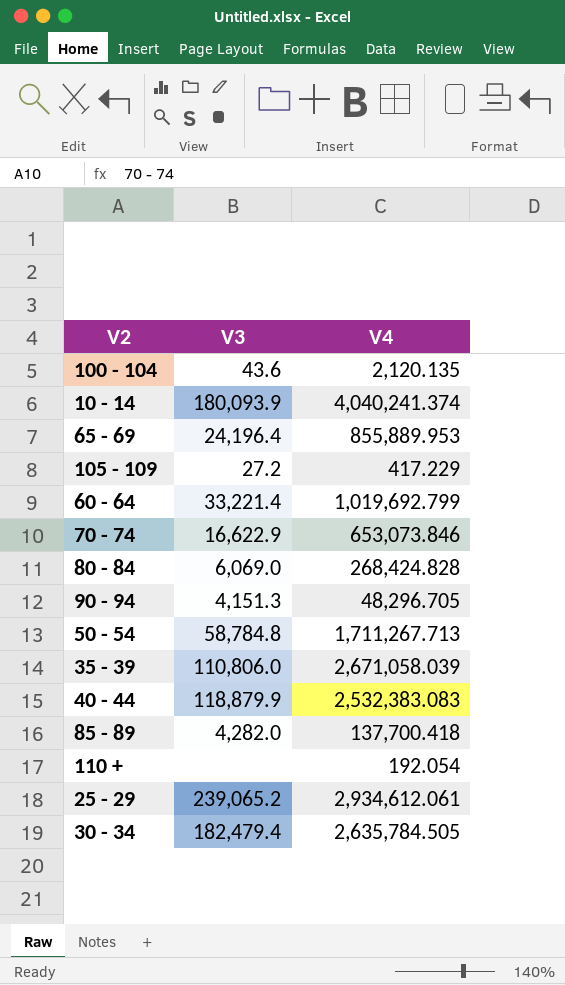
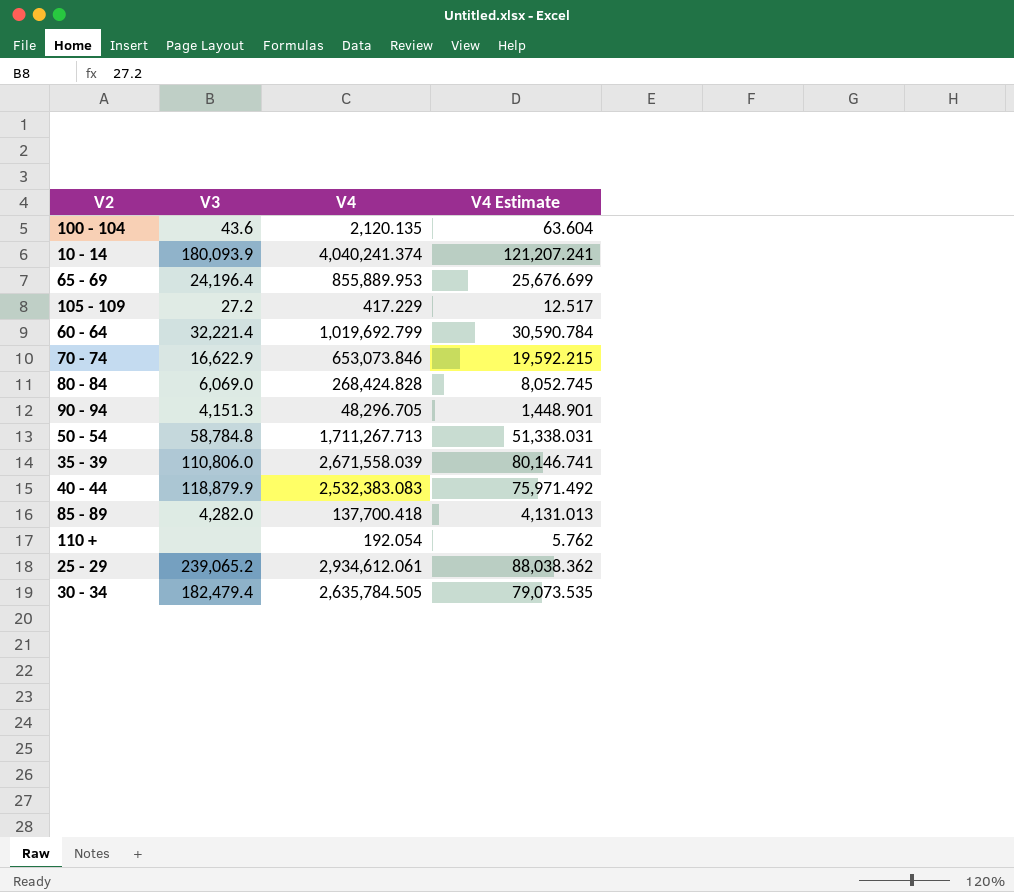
column V4 Estimate | formula: none -> [V4] * 0.03
60 - 64 | V3: 33,221.4 -> 32,221.4
35 - 39 | V4: 2,671,058.039 -> 2,671,558.039

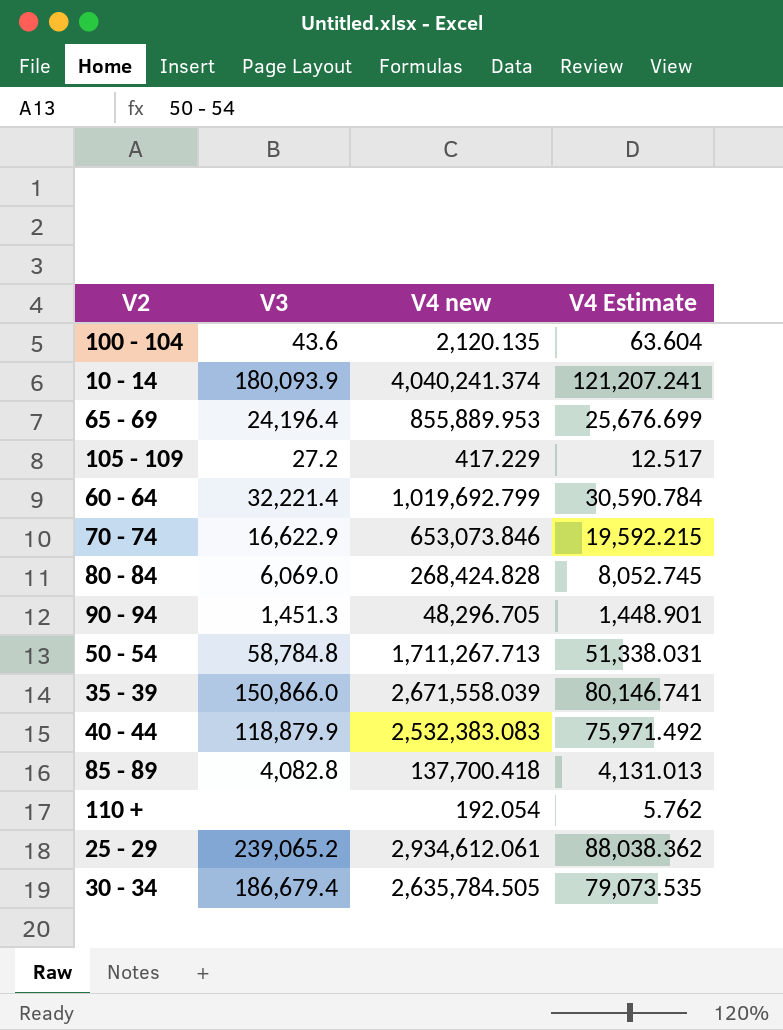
column name: V4 -> V4 new
90 - 94 | V3: 4,151.3 -> 1,451.3
35 - 39 | V3: 110,806.0 -> 150,866.0
85 - 89 | V3: 4,282.0 -> 4,082.8
30 - 34 | V3: 182,479.4 -> 186,679.4

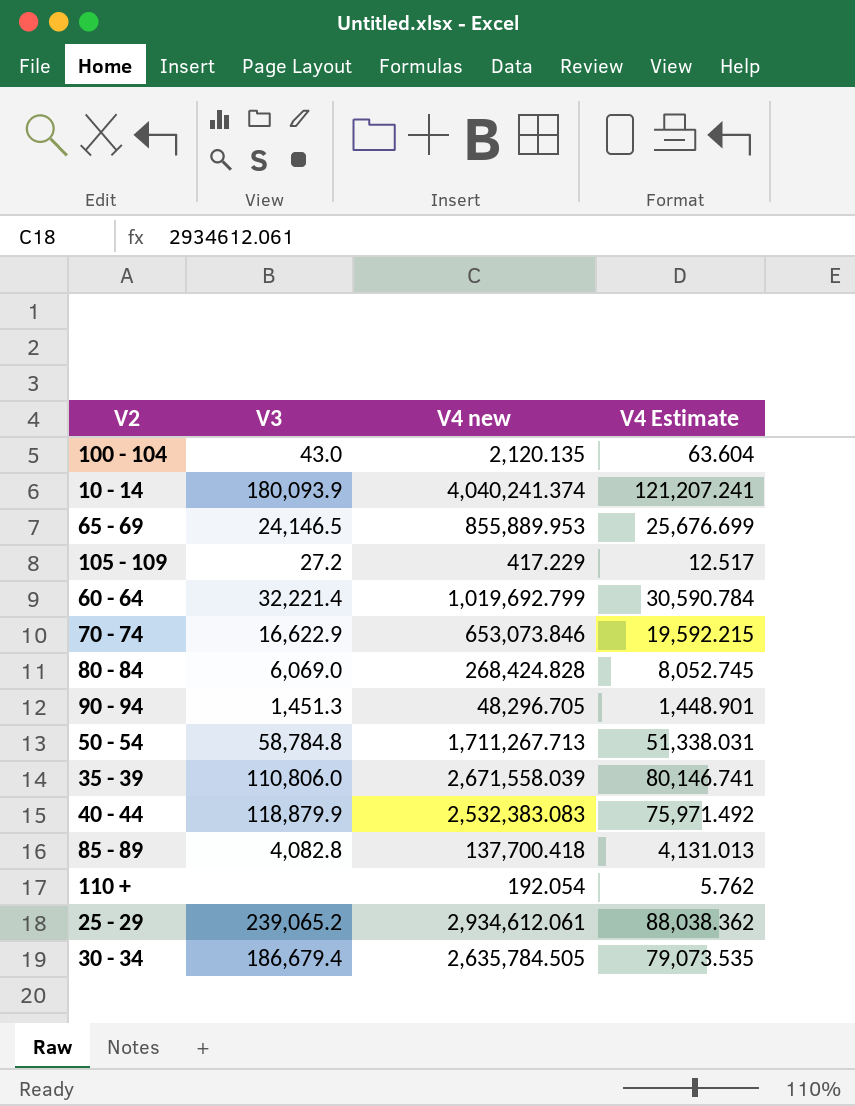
100 - 104 | V3: 43.6 -> 43.0
65 - 69 | V3: 24,196.4 -> 24,146.5
35 - 39 | V3: 150,866.0 -> 110,806.0

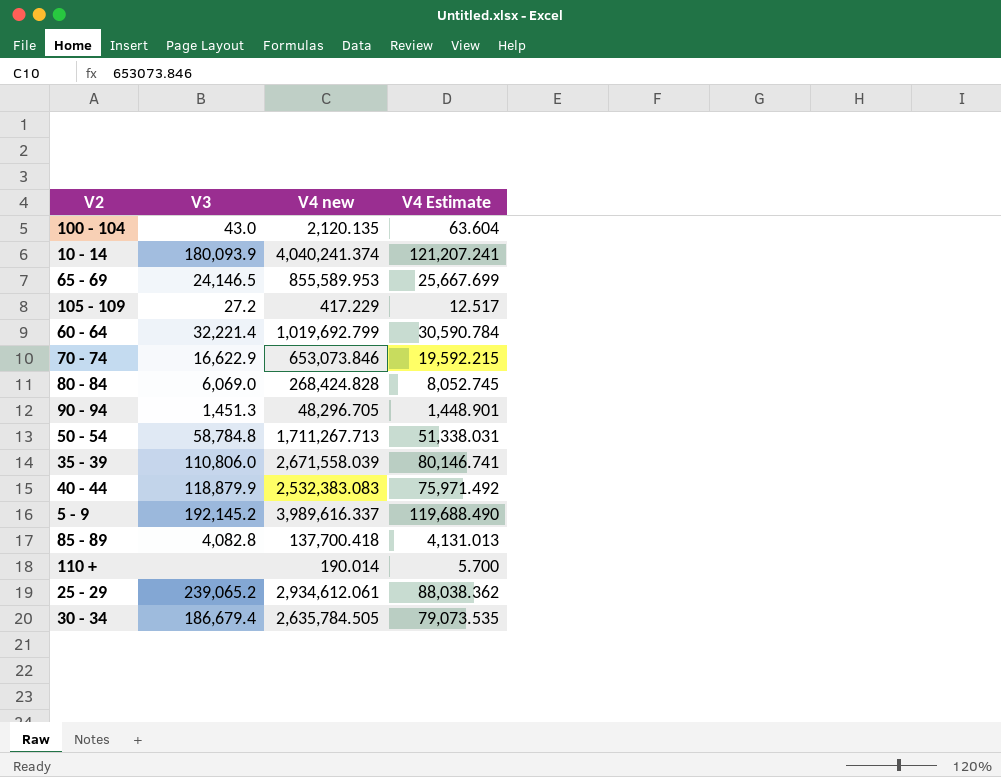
65 - 69 | V4 new: 855,889.953 -> 855,589.953
65 - 69 | V4 Estimate: 25,676.699 -> 25,667.699
row 5 - 9: none -> 192,145.2 | 3,989,616.337 | 119,688.490
110 + | V4 new: 192.054 -> 190.014
110 + | V4 Estimate: 5.762 -> 5.700

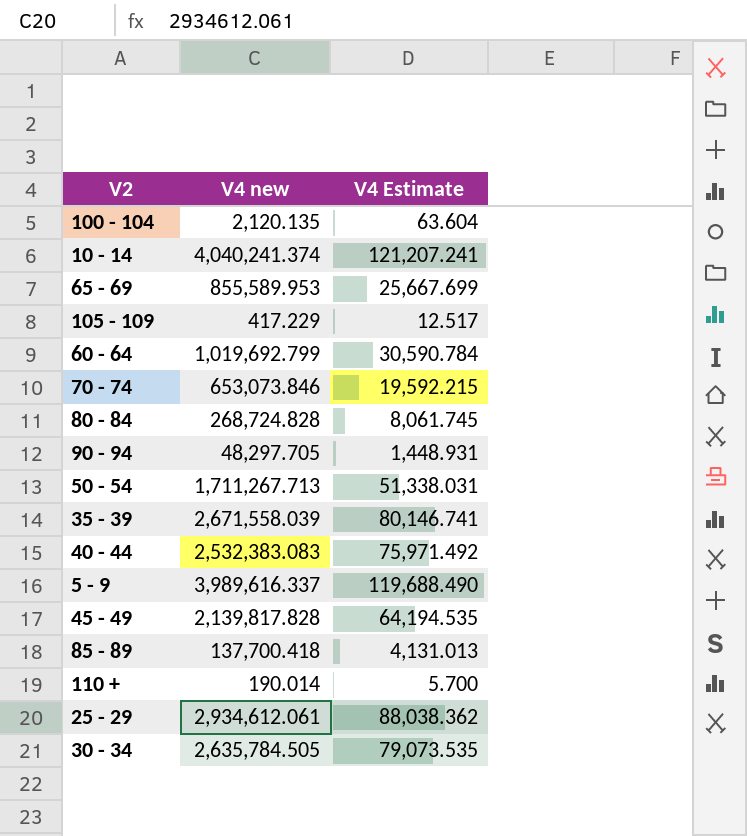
column V3 | position: 2 -> none
80 - 84 | V4 new: 268,424.828 -> 268,724.828
80 - 84 | V4 Estimate: 8,052.745 -> 8,061.745
90 - 94 | V4 new: 48,296.705 -> 48,297.705
90 - 94 | V4 Estimate: 1,448.901 -> 1,448.931
row 45 - 49: none -> 2,139,817.828 | 64,194.535

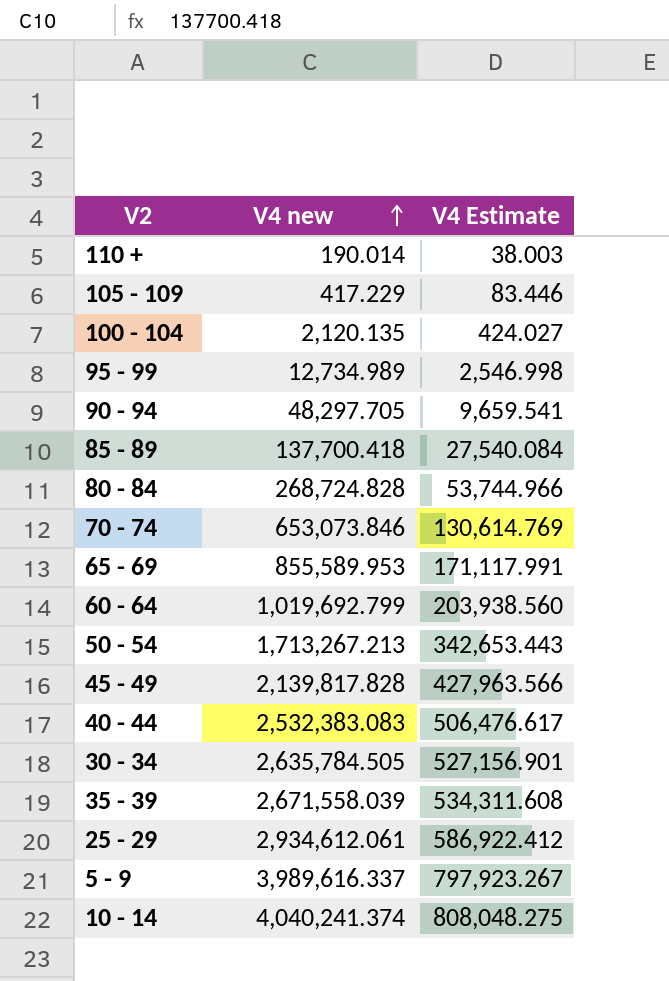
row order: none -> V4 new ascending
column V4 Estimate | formula: [V4 new] * 0.03 -> [V4 new] * 0.2
row 95 - 99: none -> 12,734.989 | 2,546.998
50 - 54 | V4 new: 1,711,267.713 -> 1,713,267.213

